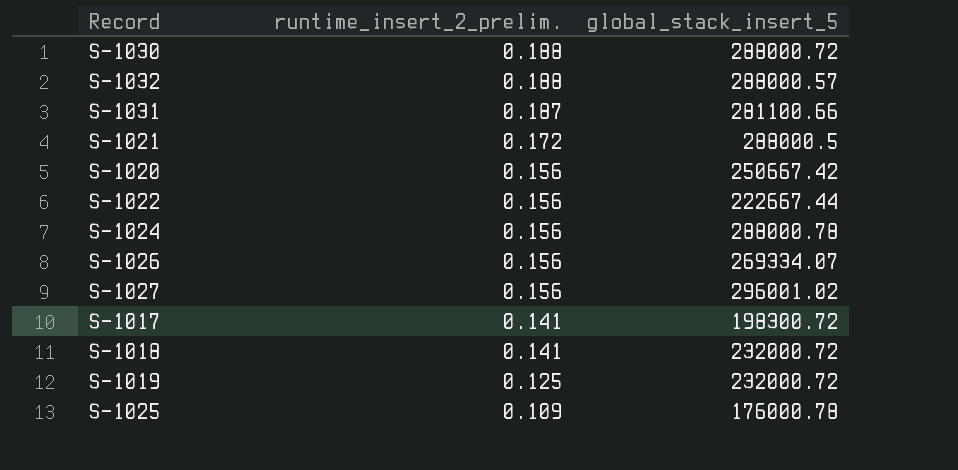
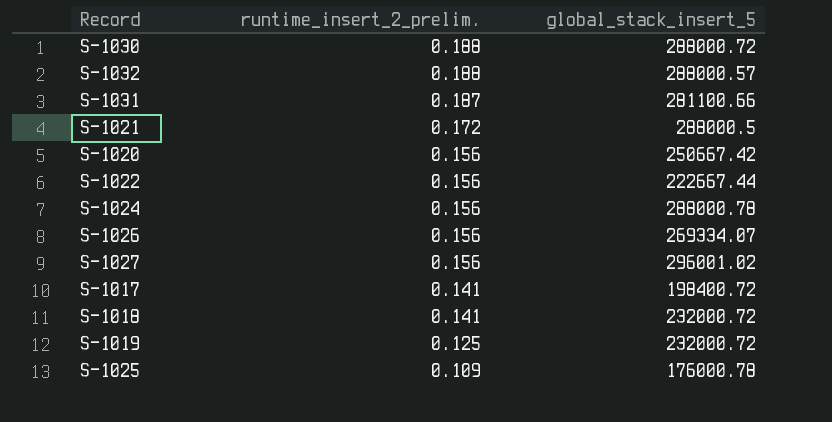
S-1017 | global_stack_insert_5: 198300.72 -> 198400.72

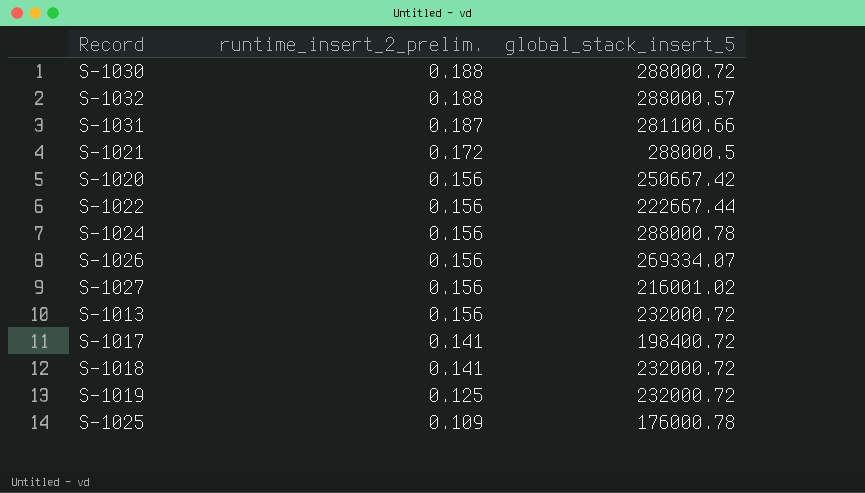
S-1027 | global_stack_insert_5: 296001.02 -> 216001.02
row S-1013: none -> 0.156 | 232000.72

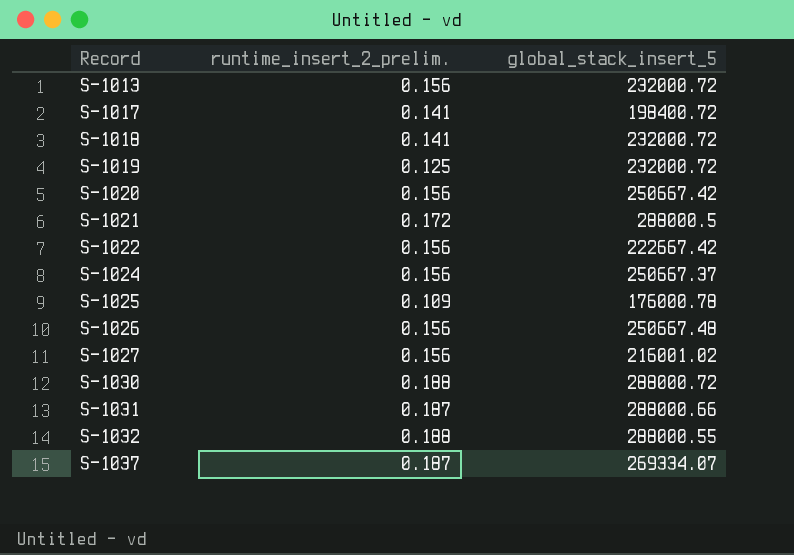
row order: runtime_insert_2_prelim. descending -> Record ascending
S-1022 | global_stack_insert_5: 222667.44 -> 222667.42
S-1024 | global_stack_insert_5: 288000.78 -> 250667.37
S-1026 | global_stack_insert_5: 269334.07 -> 250667.48
S-1031 | global_stack_insert_5: 281100.66 -> 288000.66
S-1032 | global_stack_insert_5: 288000.57 -> 288000.55
row S-1037: none -> 0.187 | 269334.07

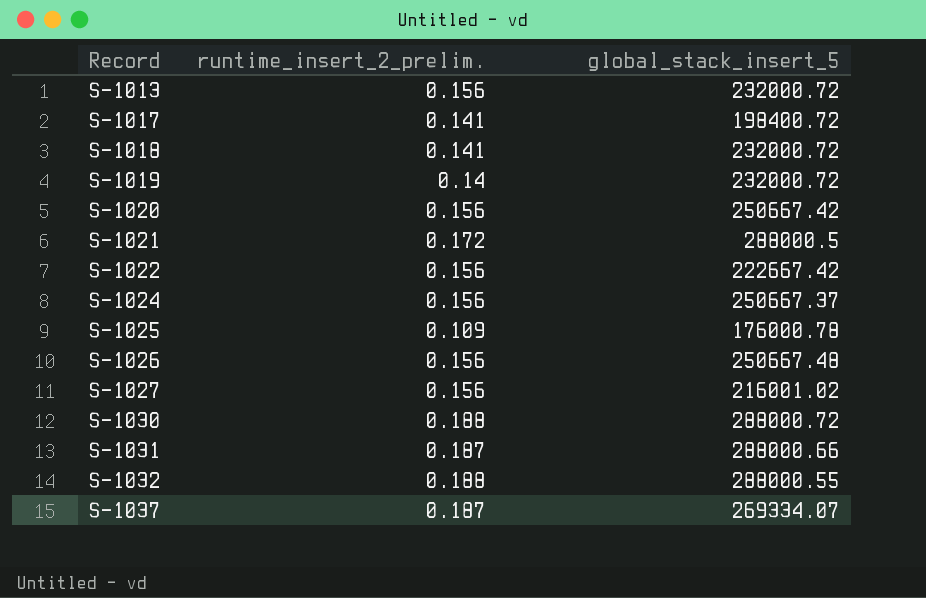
S-1019 | runtime_insert_2_prelim.: 0.125 -> 0.14

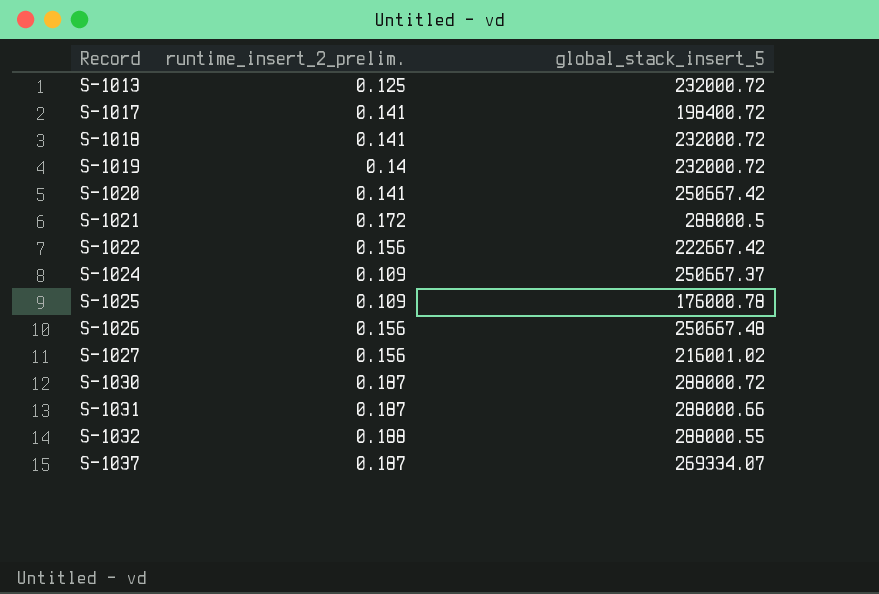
S-1013 | runtime_insert_2_prelim.: 0.156 -> 0.125
S-1020 | runtime_insert_2_prelim.: 0.156 -> 0.141
S-1024 | runtime_insert_2_prelim.: 0.156 -> 0.109
S-1030 | runtime_insert_2_prelim.: 0.188 -> 0.187

